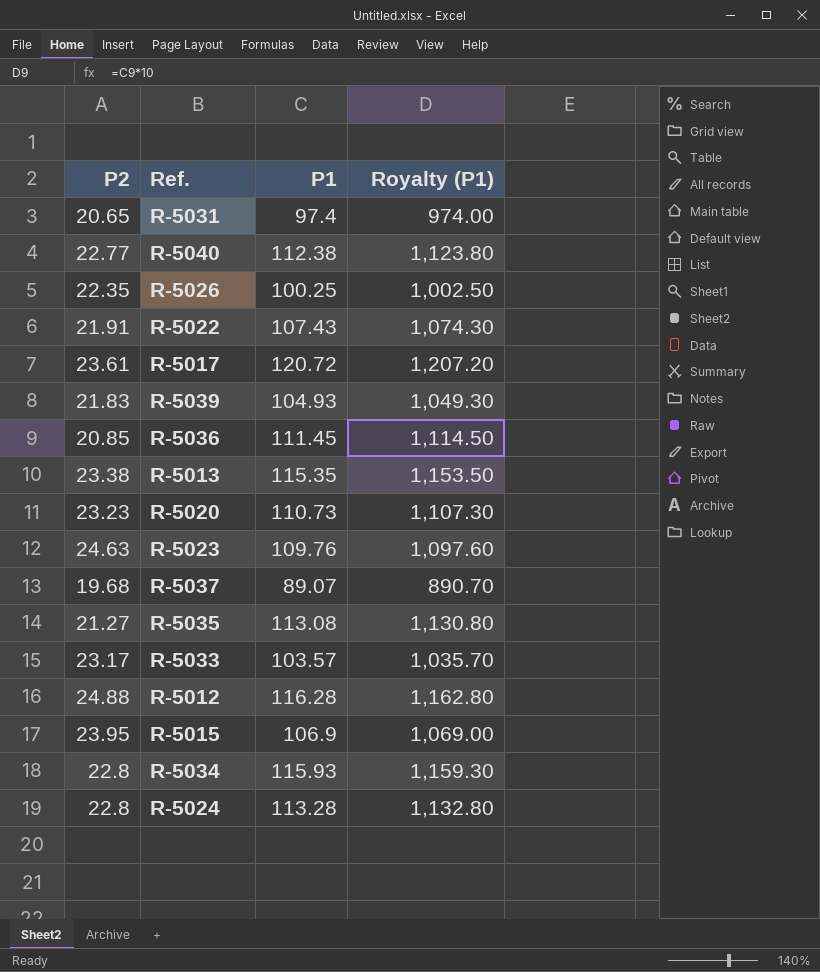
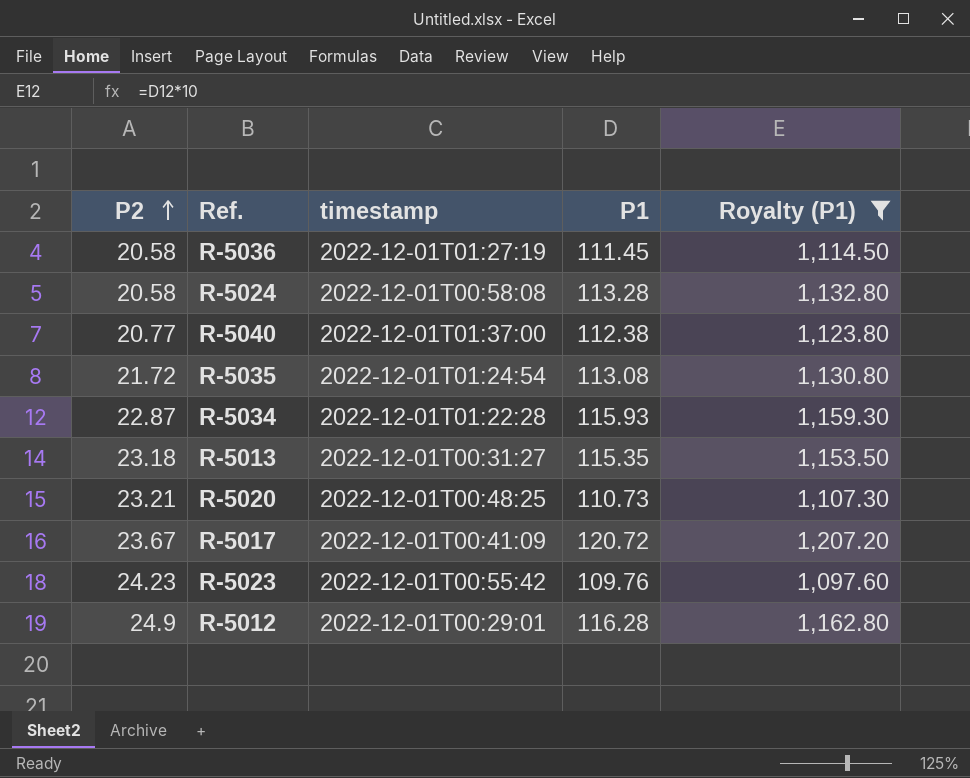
filter: none -> Royalty (P1) >= 1,097.60
row order: none -> P2 ascending
column timestamp | position: none -> 3
R-5036 | P2: 20.85 -> 20.58
R-5024 | P2: 22.8 -> 20.58
R-5040 | P2: 22.77 -> 20.77
R-5035 | P2: 21.27 -> 21.72
R-5034 | P2: 22.8 -> 22.87
R-5013 | P2: 23.38 -> 23.18
R-5020 | P2: 23.23 -> 23.21
R-5017 | P2: 23.61 -> 23.67
R-5023 | P2: 24.63 -> 24.23
R-5012 | P2: 24.88 -> 24.9

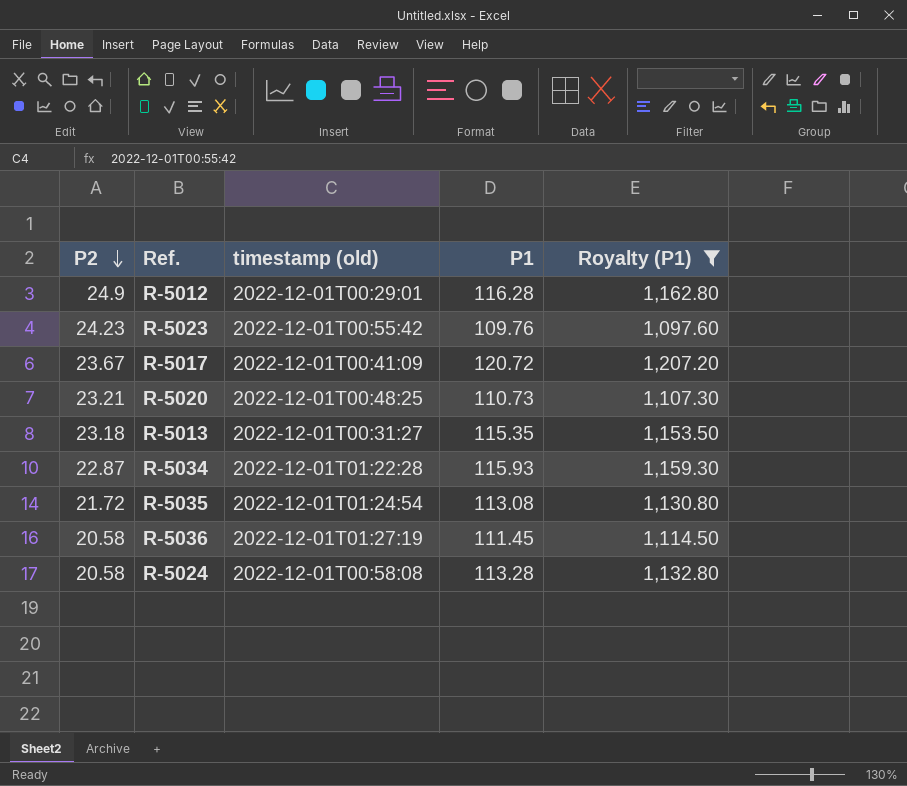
row order: P2 ascending -> P2 descending
column name: timestamp -> timestamp (old)
row R-5040: 20.77 | 2022-12-01T01:37:00 | 112.38 | 1,123.80 -> none

